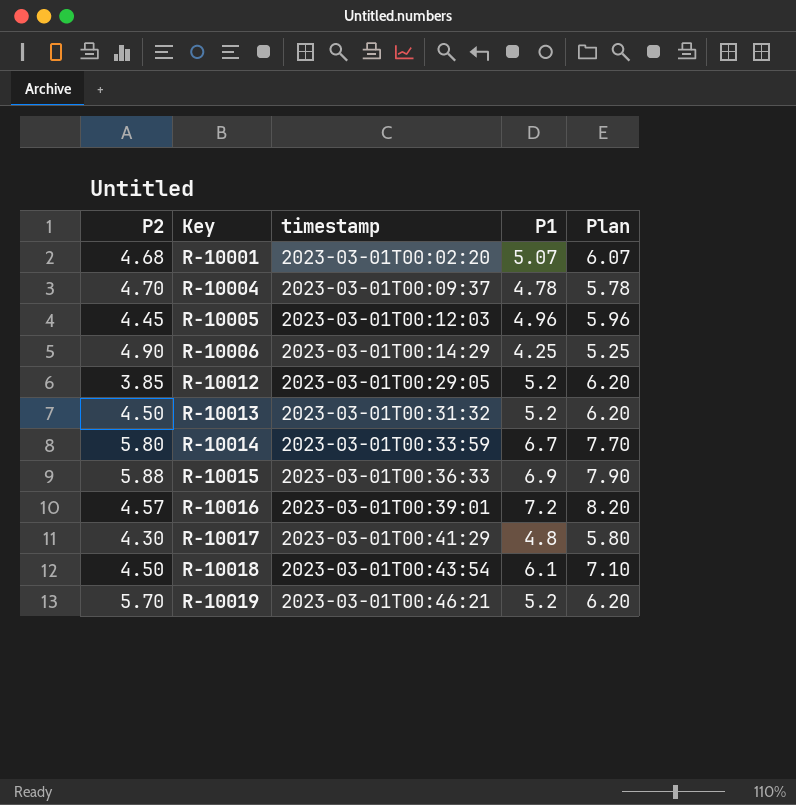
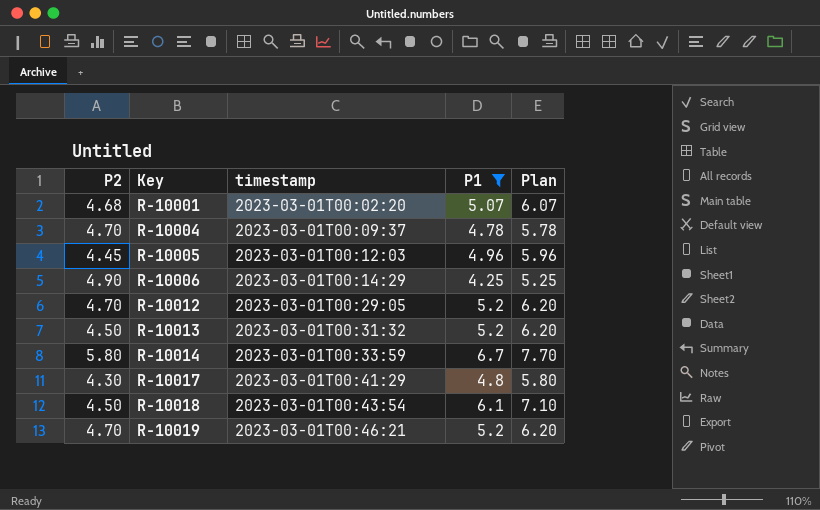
filter: none -> P1 <= 6.7
R-10012 | P2: 3.85 -> 4.70
R-10019 | P2: 5.70 -> 4.70

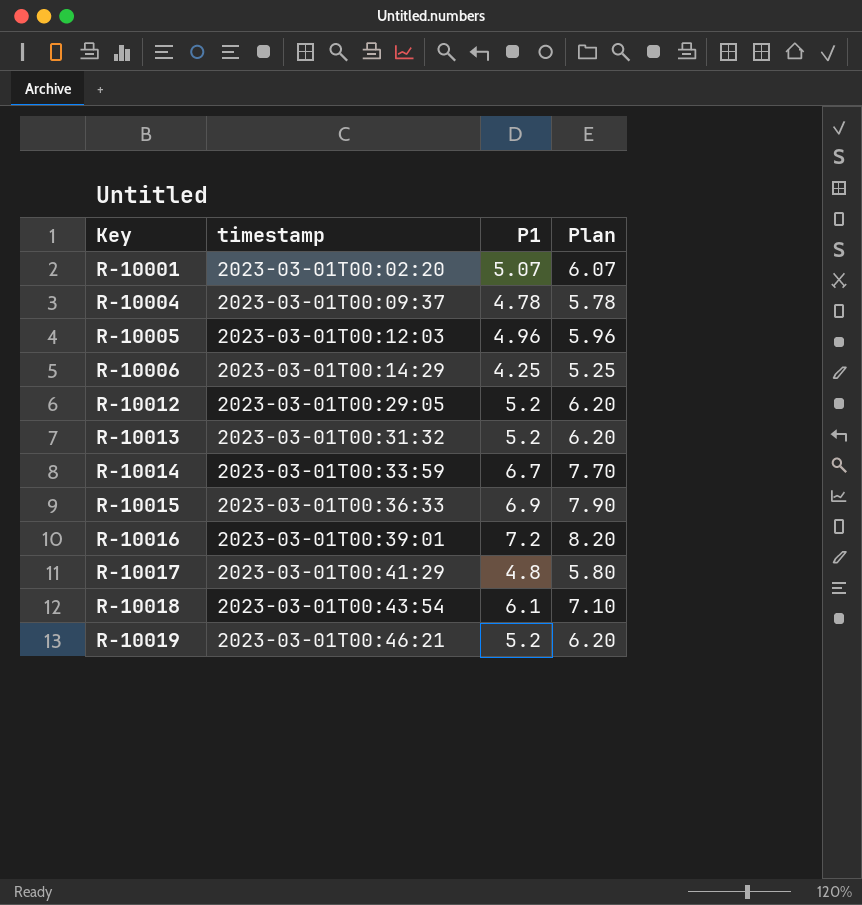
filter: P1 <= 6.7 -> none
column P2 | position: 1 -> none

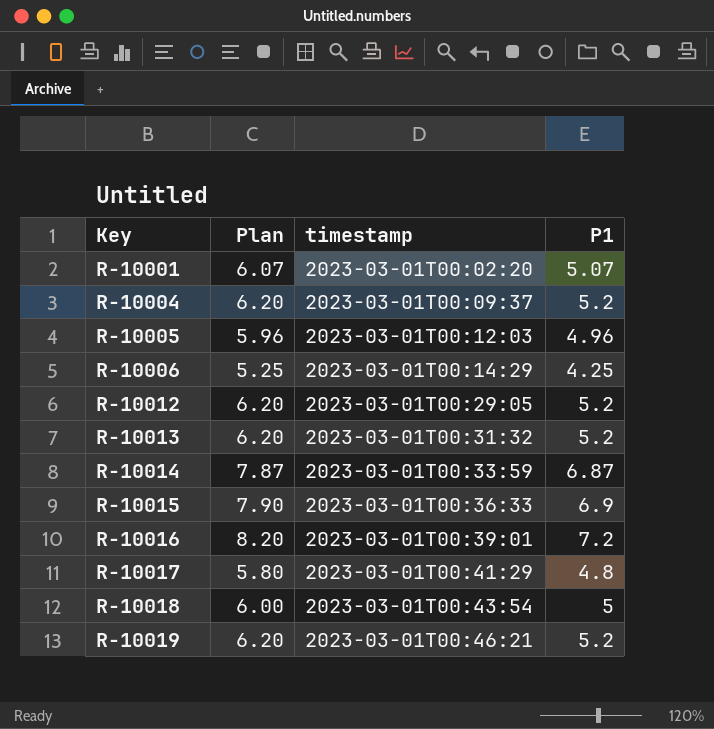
column Plan | position: 4 -> 2
R-10004 | Plan: 5.78 -> 6.20
R-10004 | P1: 4.78 -> 5.2
R-10014 | Plan: 7.70 -> 7.87
R-10014 | P1: 6.7 -> 6.87
R-10018 | Plan: 7.10 -> 6.00
R-10018 | P1: 6.1 -> 5

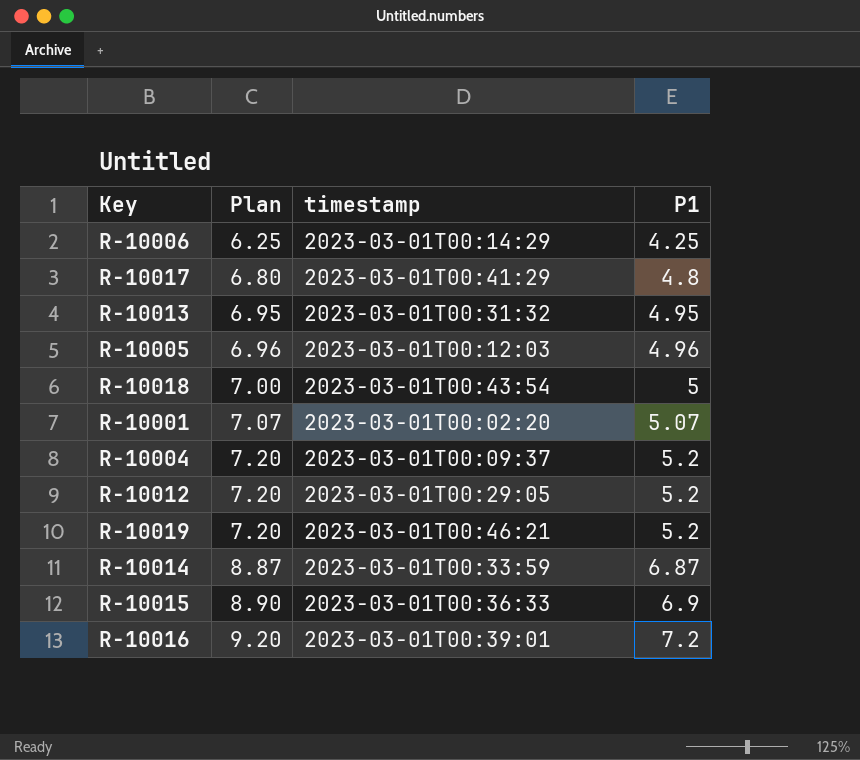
row order: Key ascending -> Plan ascending
column Plan | formula: [P1] + 1 -> [P1] + 2
R-10013 | P1: 5.2 -> 4.95

